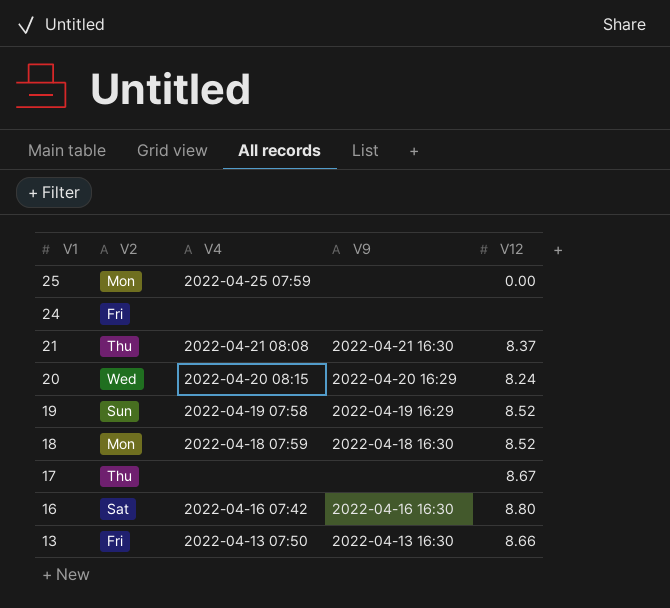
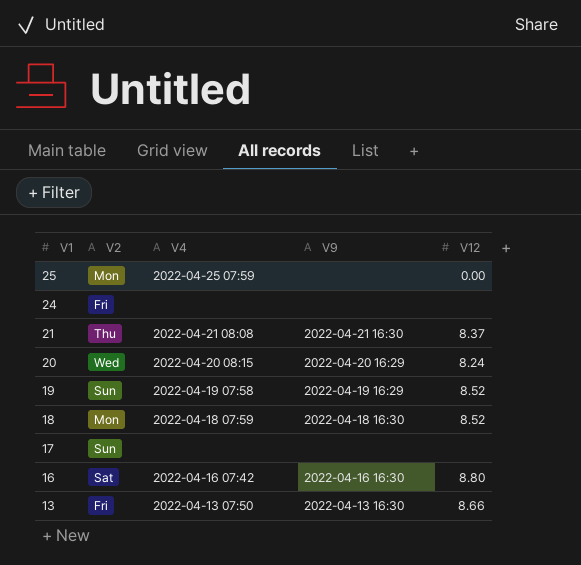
17 | V2: Thu -> Sun
17 | V12: 8.67 -> none

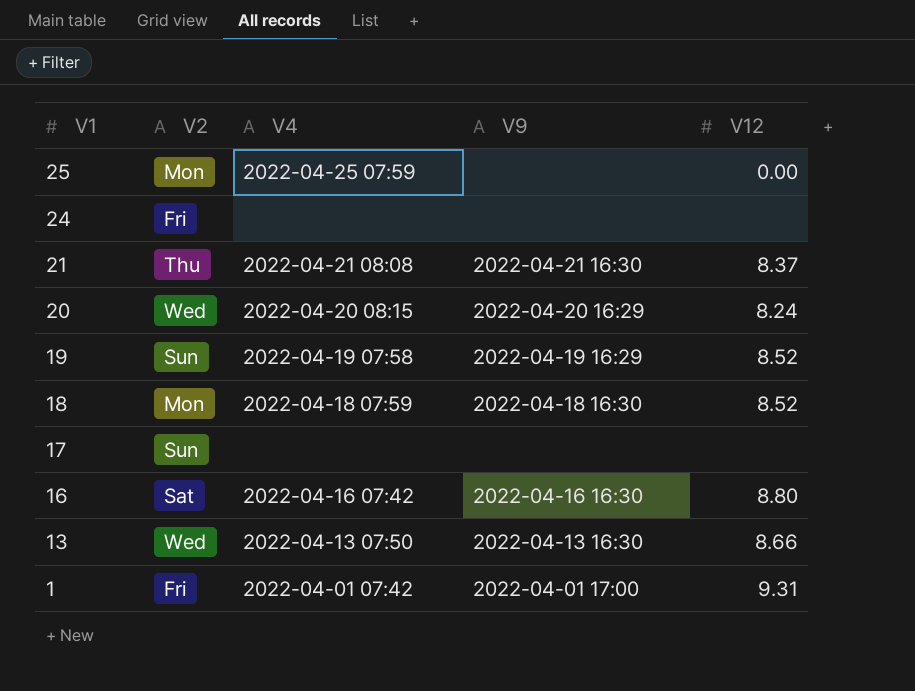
13 | V2: Fri -> Wed
row 1: none -> Fri | 2022-04-01 07:42 | 2022-04-01 17:00 | 9.31

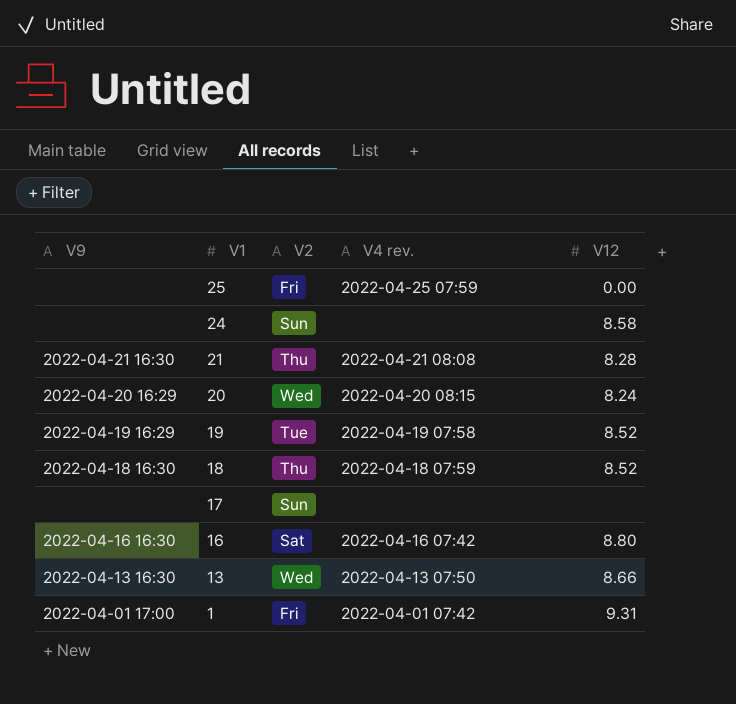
column V9 | position: 4 -> 1
column name: V4 -> V4 rev.
25 | V2: Mon -> Fri
24 | V2: Fri -> Sun
24 | V12: none -> 8.58
21 | V12: 8.37 -> 8.28
19 | V2: Sun -> Tue
18 | V2: Mon -> Thu

